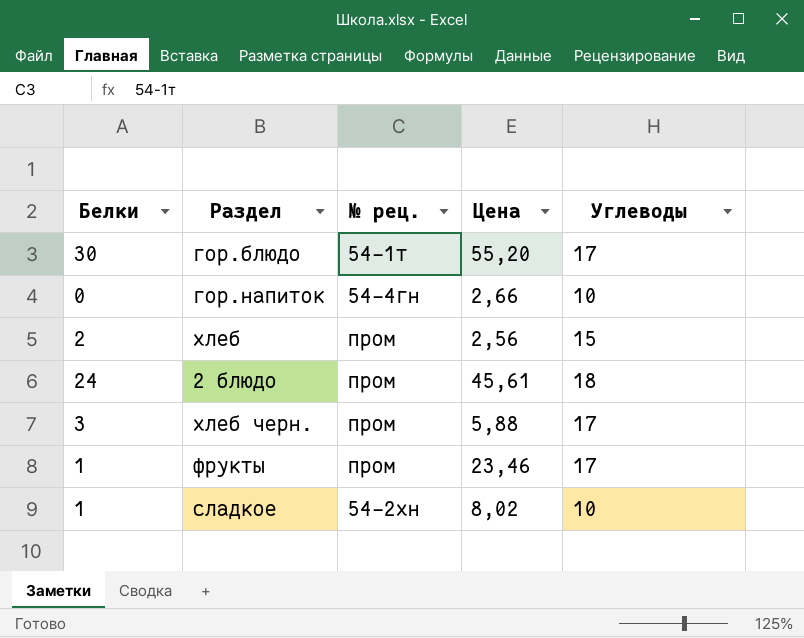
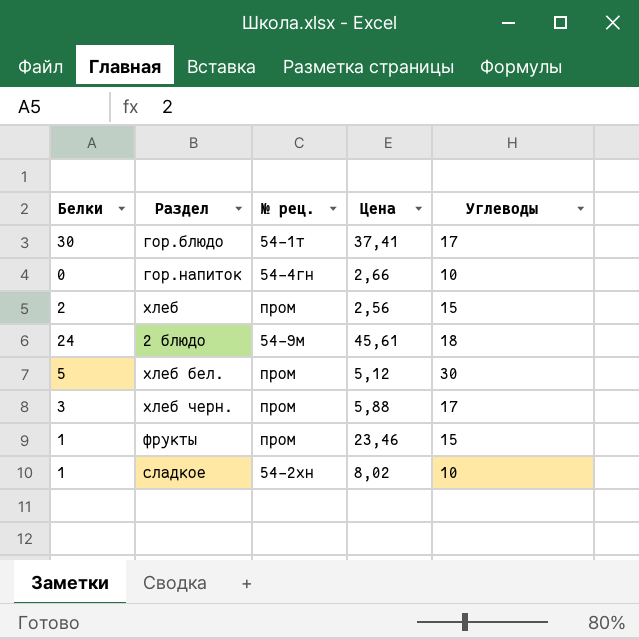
гор.блюдо | Цена: 55,20 -> 37,41
2 блюдо | № рец.: пром -> 54-9м
row хлеб бел.: none -> 5 | пром | 5,12 | 30
фрукты | Углеводы: 17 -> 15

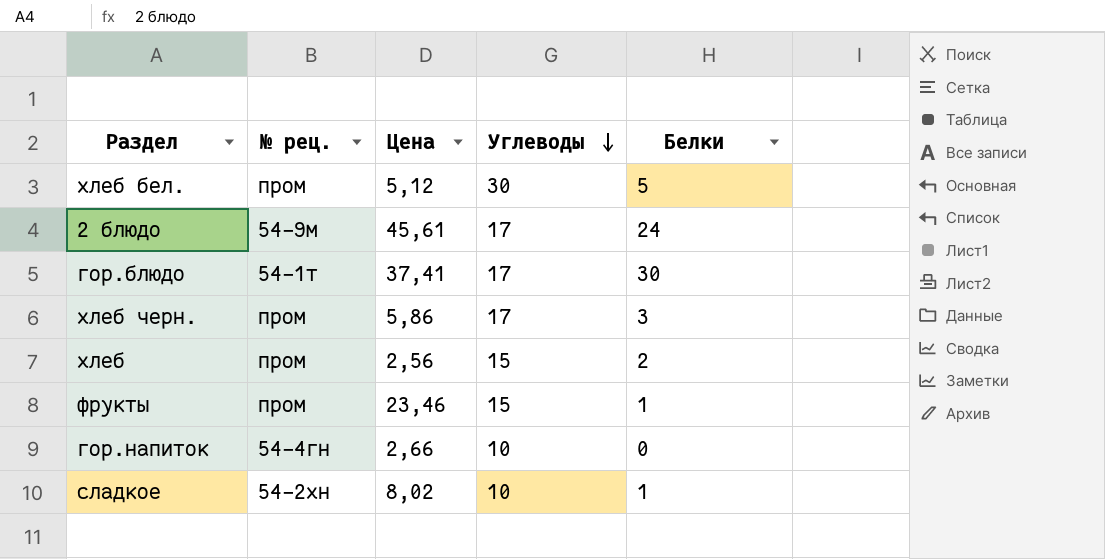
row order: none -> Углеводы descending
column Белки | position: 1 -> 5
2 блюдо | Углеводы: 18 -> 17
хлеб черн. | Цена: 5,88 -> 5,86

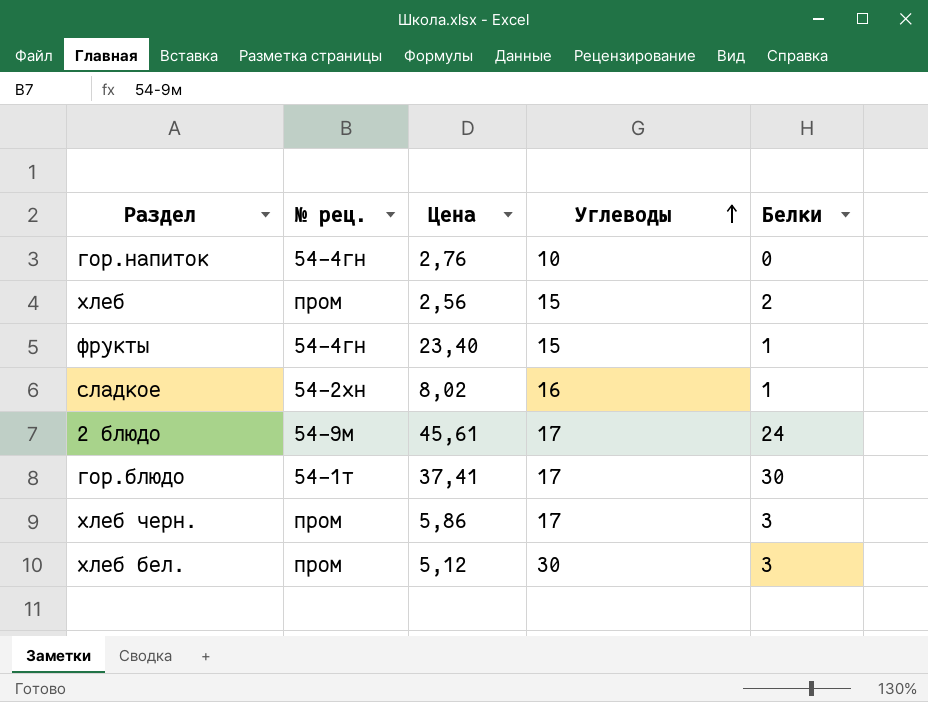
row order: Углеводы descending -> Углеводы ascending
гор.напиток | Цена: 2,66 -> 2,76
фрукты | № рец.: пром -> 54-4гн
фрукты | Цена: 23,46 -> 23,40
сладкое | Углеводы: 10 -> 16
хлеб бел. | Белки: 5 -> 3

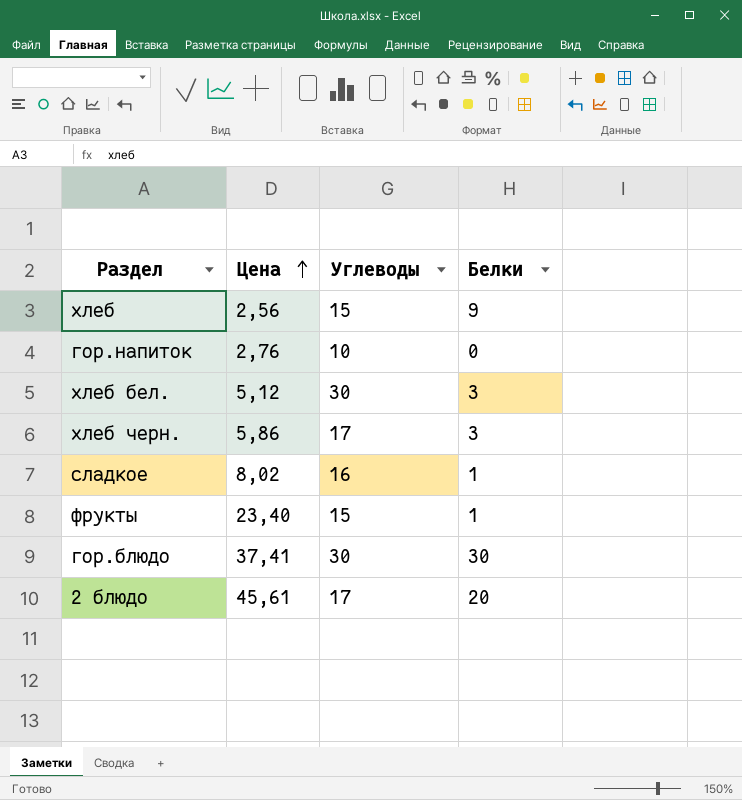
row order: Углеводы ascending -> Цена ascending
column № рец. | position: 2 -> none
хлеб | Белки: 2 -> 9
гор.блюдо | Углеводы: 17 -> 30
2 блюдо | Белки: 24 -> 20

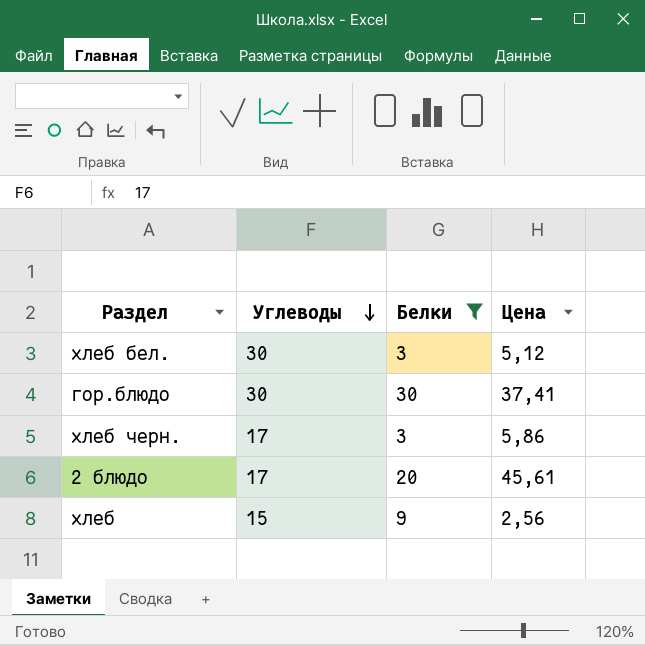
filter: none -> Белки >= 3
row order: Цена ascending -> Углеводы descending
column Цена | position: 2 -> 4

